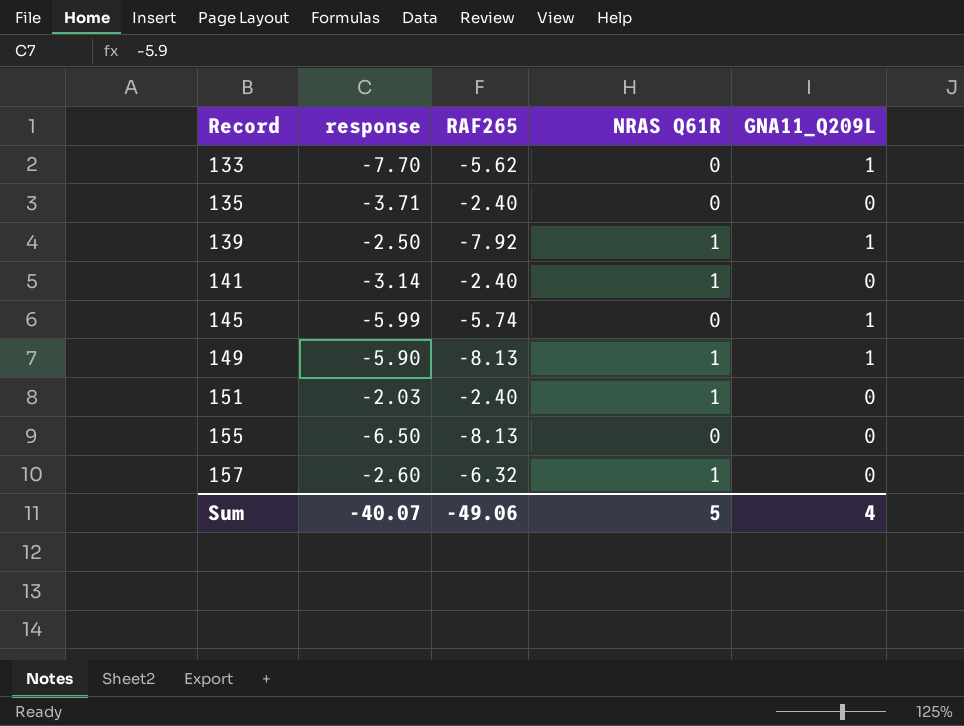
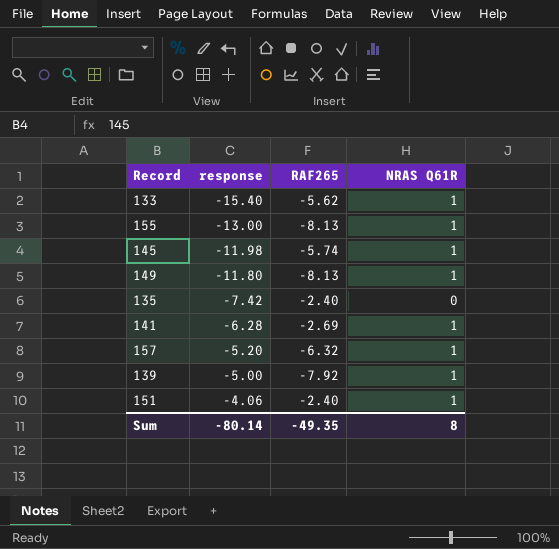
row order: Record ascending -> response ascending
column GNA11_Q209L | position: 5 -> none
133 | response: -7.70 -> -15.40
133 | NRAS Q61R: 0 -> 1
155 | response: -6.50 -> -13.00
155 | NRAS Q61R: 0 -> 1
145 | response: -5.99 -> -11.98
145 | NRAS Q61R: 0 -> 1
149 | response: -5.90 -> -11.80
135 | response: -3.71 -> -7.42
141 | response: -3.14 -> -6.28
141 | RAF265: -2.40 -> -2.69
157 | response: -2.60 -> -5.20
139 | response: -2.50 -> -5.00
151 | response: -2.03 -> -4.06
Sum | response: -40.07 -> -80.14
Sum | RAF265: -49.06 -> -49.35
Sum | NRAS Q61R: 5 -> 8

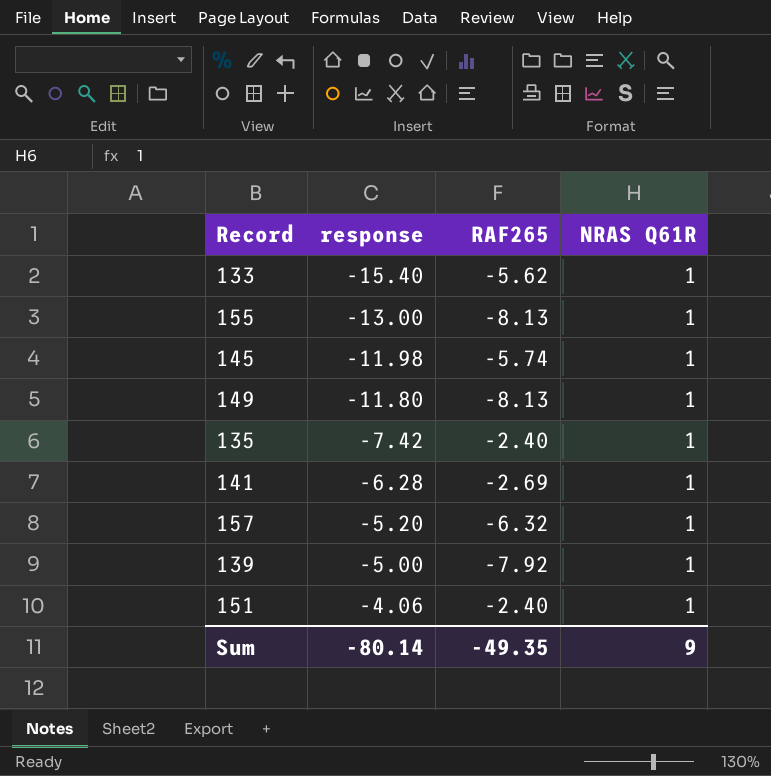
135 | NRAS Q61R: 0 -> 1
Sum | NRAS Q61R: 8 -> 9

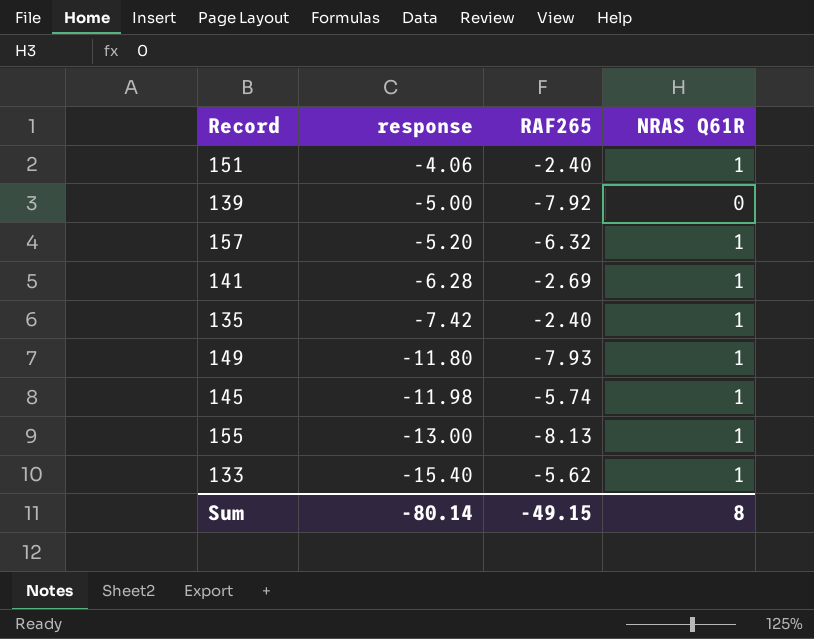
row order: response ascending -> response descending
139 | NRAS Q61R: 1 -> 0
149 | RAF265: -8.13 -> -7.93
Sum | RAF265: -49.35 -> -49.15
Sum | NRAS Q61R: 9 -> 8

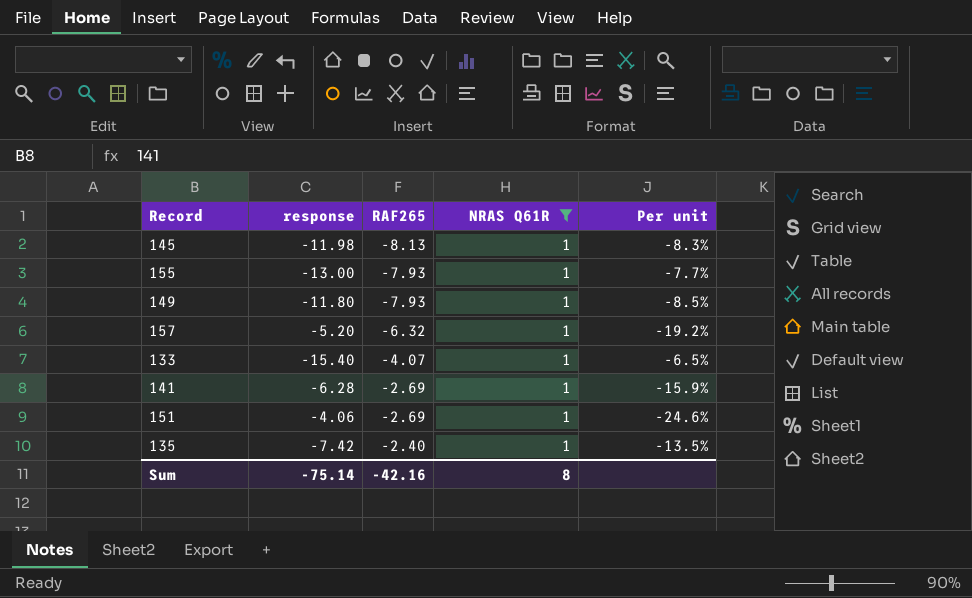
filter: none -> NRAS Q61R = 1
row order: response descending -> RAF265 ascending
column Per unit | formula: none -> [NRAS Q61R] / [response]
145 | RAF265: -5.74 -> -8.13
155 | RAF265: -8.13 -> -7.93
133 | RAF265: -5.62 -> -4.07
151 | RAF265: -2.40 -> -2.69
Sum | response: -80.14 -> -75.14
Sum | RAF265: -49.15 -> -42.16

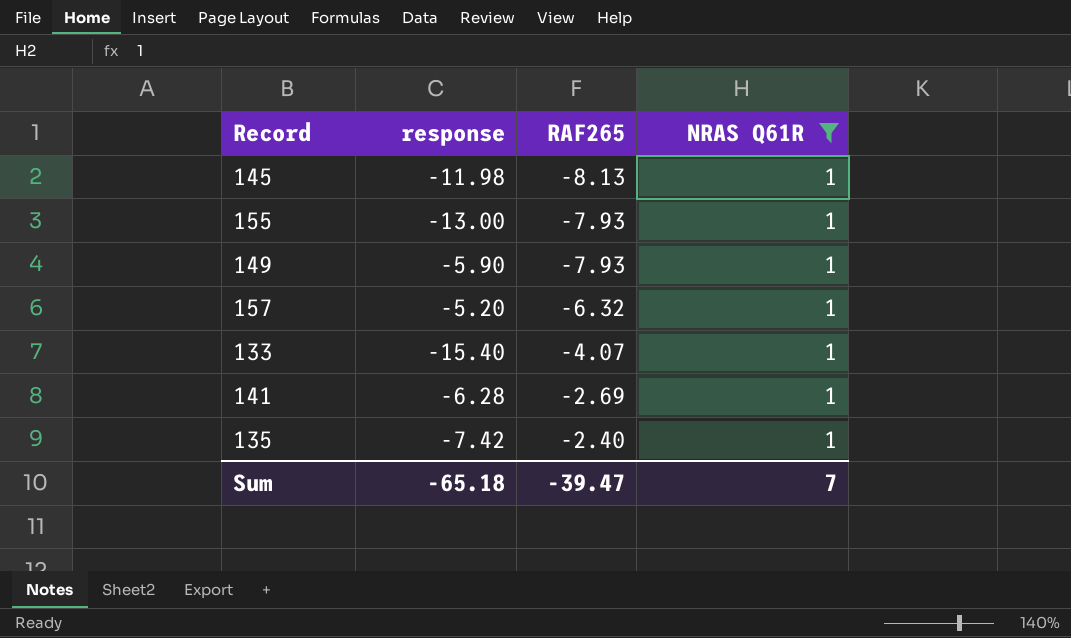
column Per unit | formula: [NRAS Q61R] / [response] -> none
row 151: -4.06 | -2.69 | 1 | -24.6% -> none
149 | response: -11.80 -> -5.90
Sum | response: -75.14 -> -65.18
Sum | RAF265: -42.16 -> -39.47
Sum | NRAS Q61R: 8 -> 7

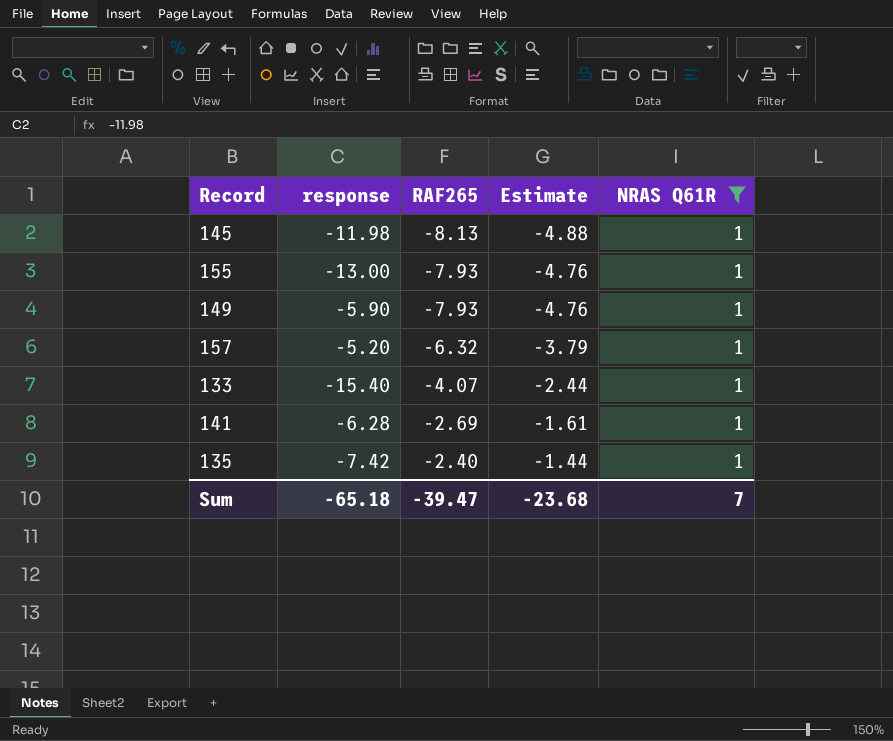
column Estimate | formula: none -> [RAF265] * 0.6

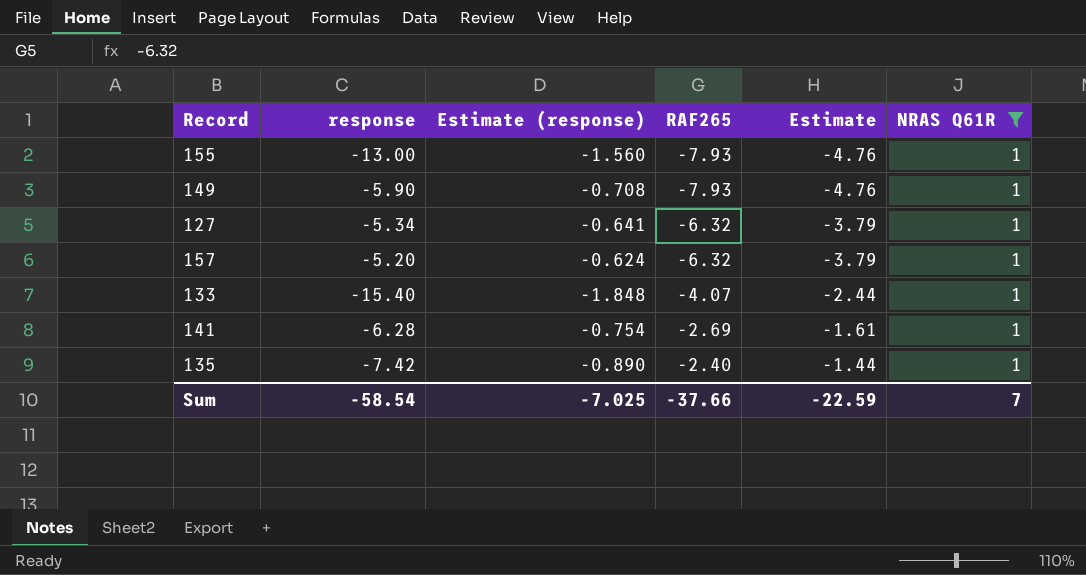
column Estimate (response) | formula: none -> [response] * 0.12
row 145: -11.98 | -8.13 | -4.88 | 1 -> none
row 127: none -> -5.34 | -0.641 | -6.32 | -3.79 | 1
Sum | response: -65.18 -> -58.54
Sum | RAF265: -39.47 -> -37.66
Sum | Estimate: -23.68 -> -22.59

